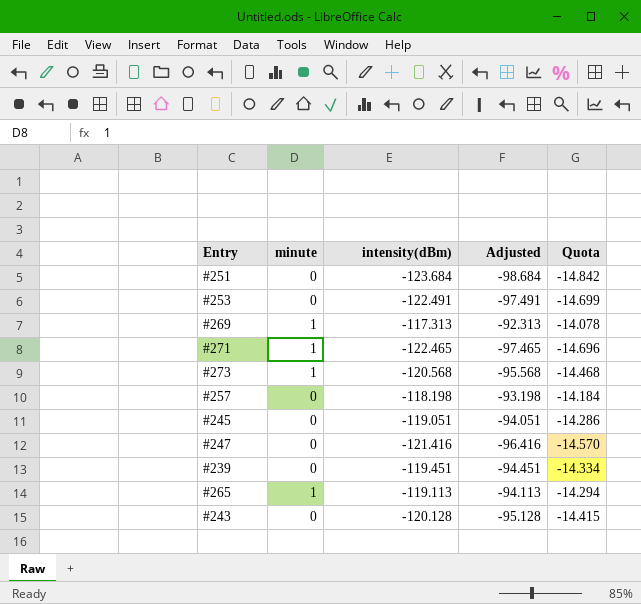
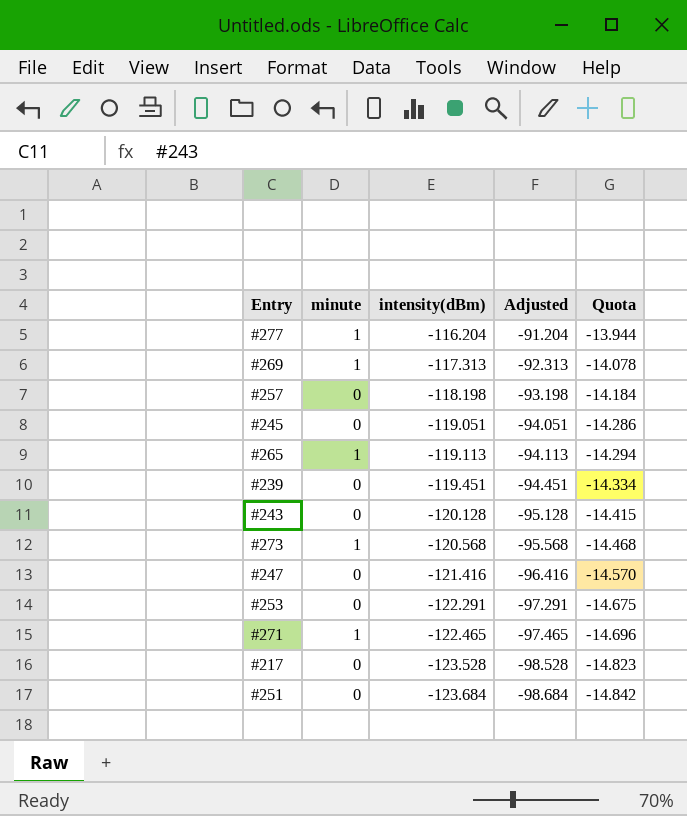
row order: none -> intensity(dBm) descending
row #277: none -> 1 | -116.204 | -91.204 | -13.944
#253 | intensity(dBm): -122.491 -> -122.291
#253 | Adjusted: -97.491 -> -97.291
#253 | Quota: -14.699 -> -14.675
row #217: none -> 0 | -123.528 | -98.528 | -14.823

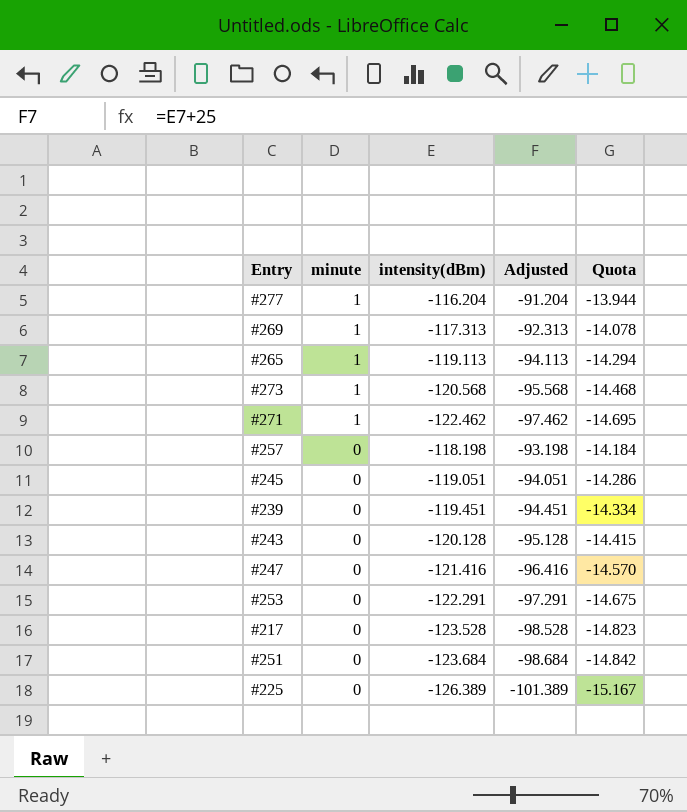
row order: intensity(dBm) descending -> minute descending
#271 | intensity(dBm): -122.465 -> -122.462
#271 | Adjusted: -97.465 -> -97.462
#271 | Quota: -14.696 -> -14.695
row #225: none -> 0 | -126.389 | -101.389 | -15.167

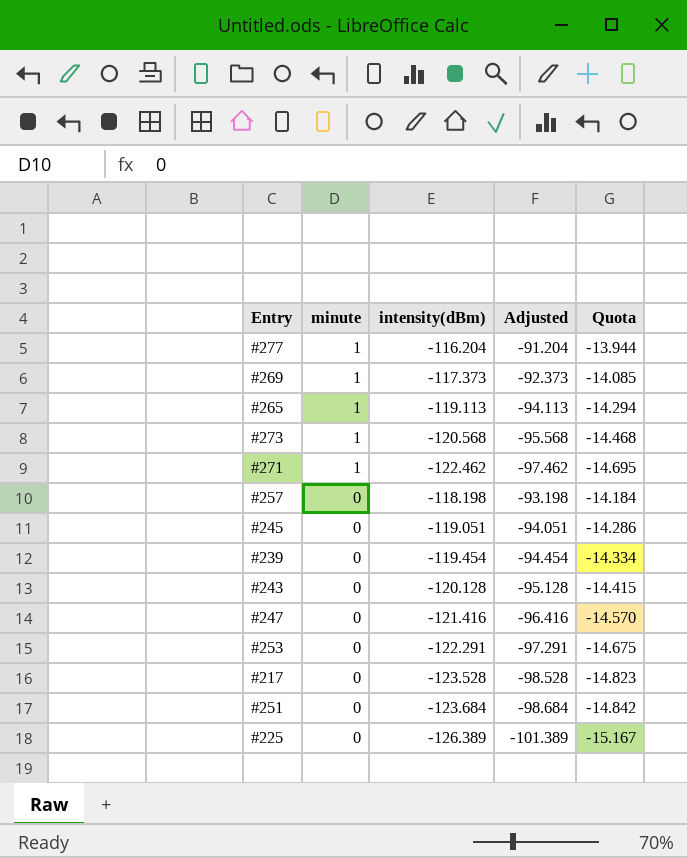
#269 | intensity(dBm): -117.313 -> -117.373
#269 | Adjusted: -92.313 -> -92.373
#269 | Quota: -14.078 -> -14.085
#239 | intensity(dBm): -119.451 -> -119.454
#239 | Adjusted: -94.451 -> -94.454

